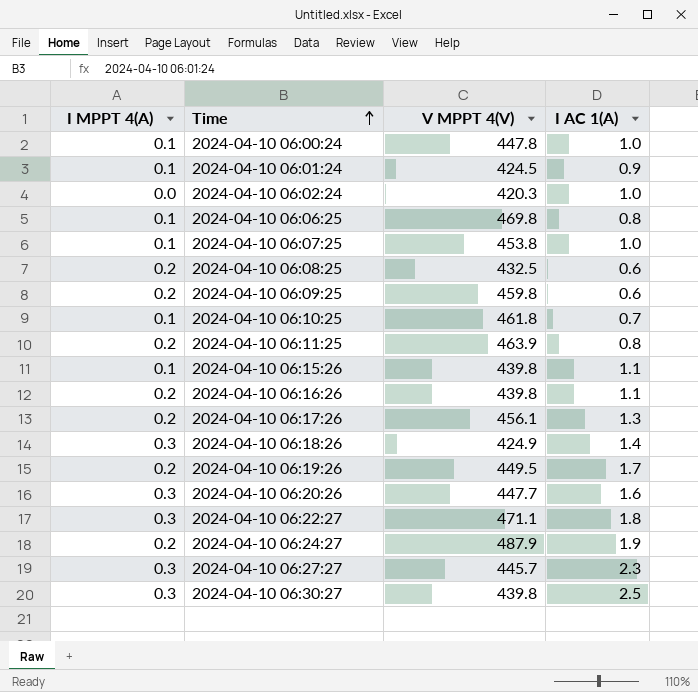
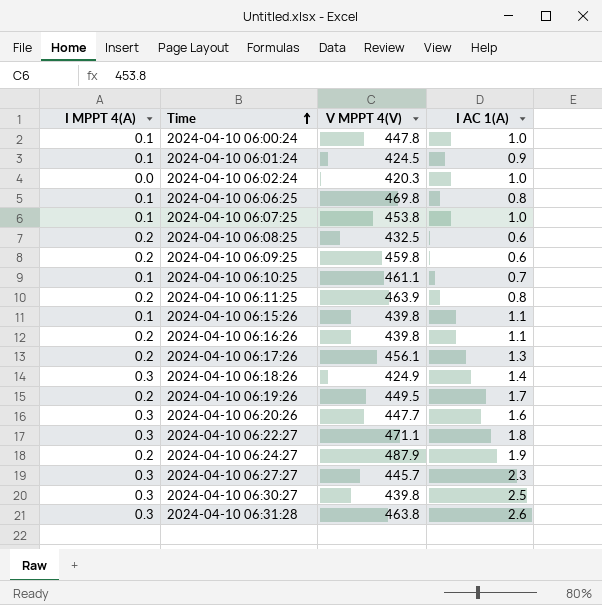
2024-04-10 06:10:25 | V MPPT 4(V): 461.8 -> 461.1
row 2024-04-10 06:31:28: none -> 0.3 | 463.8 | 2.6

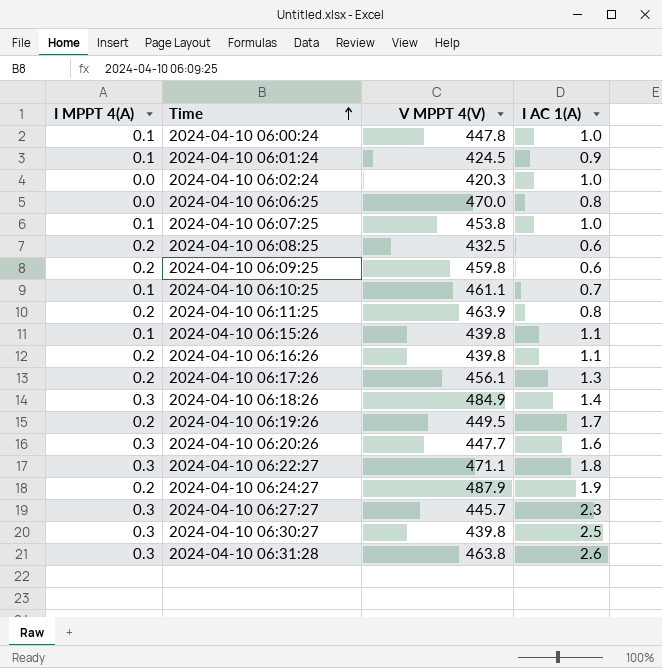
2024-04-10 06:06:25 | I MPPT 4(A): 0.1 -> 0.0
2024-04-10 06:06:25 | V MPPT 4(V): 469.8 -> 470.0
2024-04-10 06:18:26 | V MPPT 4(V): 424.9 -> 484.9

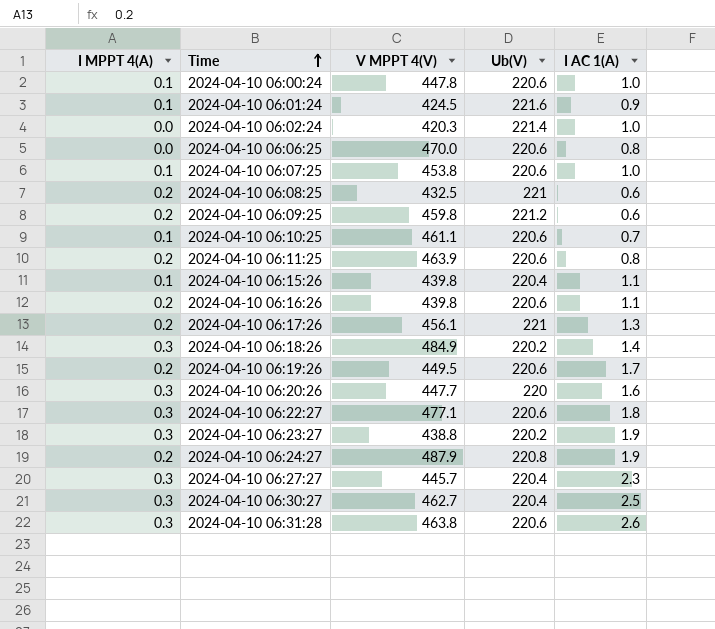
column Ub(V) | position: none -> 4
2024-04-10 06:22:27 | V MPPT 4(V): 471.1 -> 477.1
row 2024-04-10 06:23:27: none -> 0.3 | 438.8 | 220.2 | 1.9
2024-04-10 06:30:27 | V MPPT 4(V): 439.8 -> 462.7

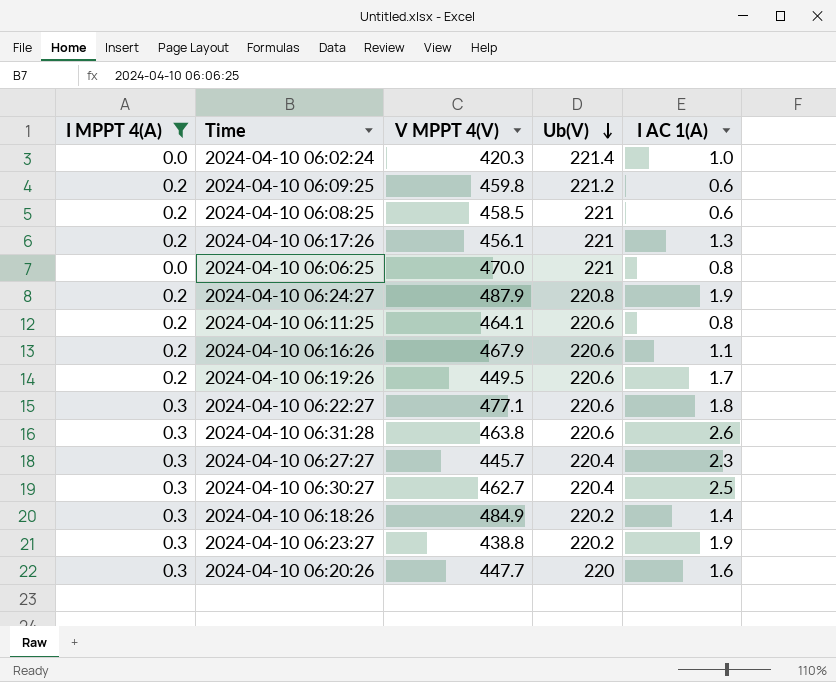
filter: none -> I MPPT 4(A) != 0.1
row order: Time ascending -> Ub(V) descending
2024-04-10 06:08:25 | V MPPT 4(V): 432.5 -> 458.5
2024-04-10 06:06:25 | Ub(V): 220.6 -> 221
2024-04-10 06:11:25 | V MPPT 4(V): 463.9 -> 464.1
2024-04-10 06:16:26 | V MPPT 4(V): 439.8 -> 467.9

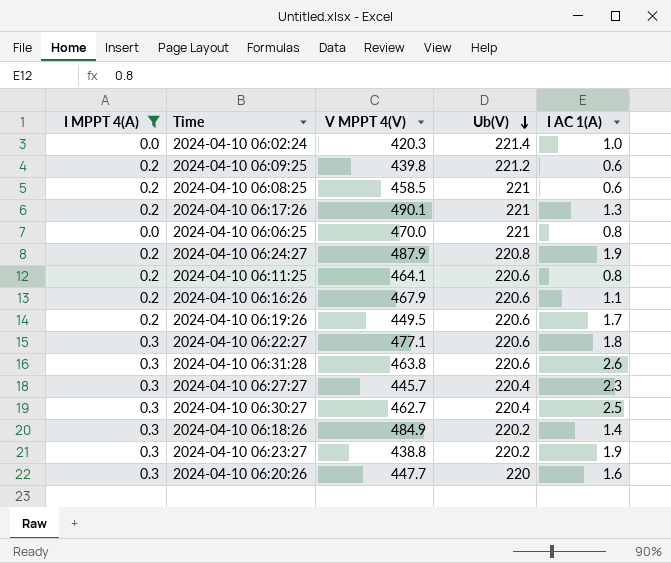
2024-04-10 06:09:25 | V MPPT 4(V): 459.8 -> 439.8
2024-04-10 06:17:26 | V MPPT 4(V): 456.1 -> 490.1

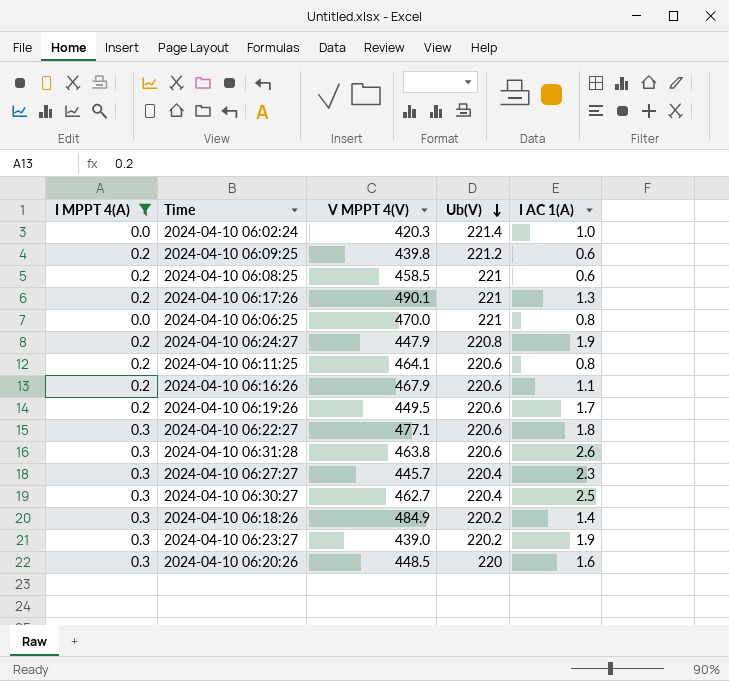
2024-04-10 06:24:27 | V MPPT 4(V): 487.9 -> 447.9
2024-04-10 06:23:27 | V MPPT 4(V): 438.8 -> 439.0
2024-04-10 06:20:26 | V MPPT 4(V): 447.7 -> 448.5

